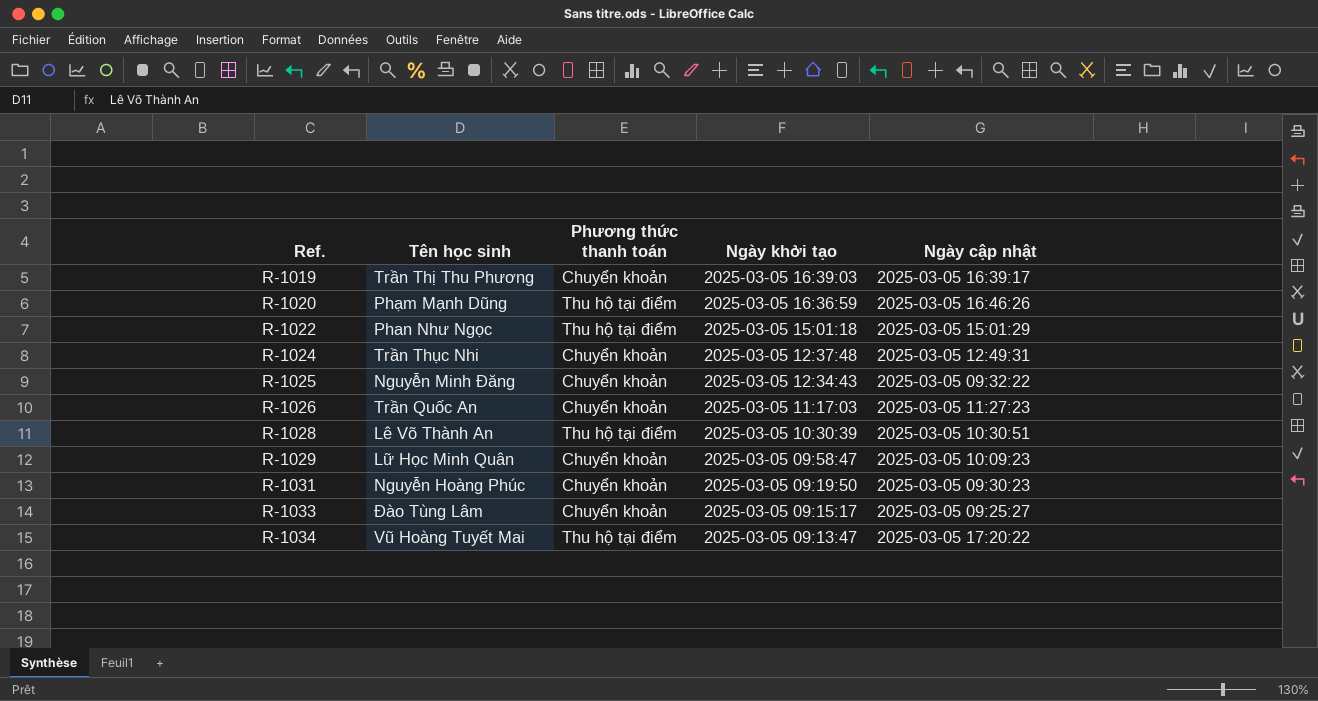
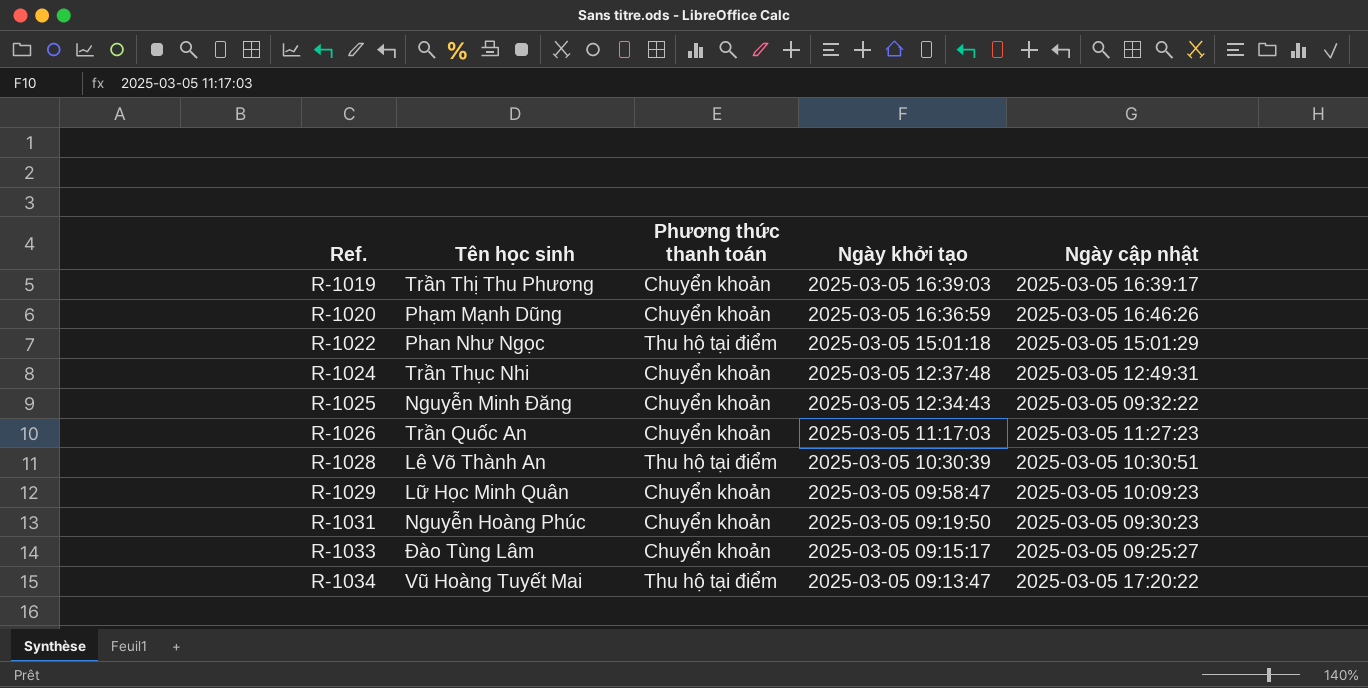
R-1020 | Phương thức thanh toán: Thu hộ tại điểm -> Chuyển khoản

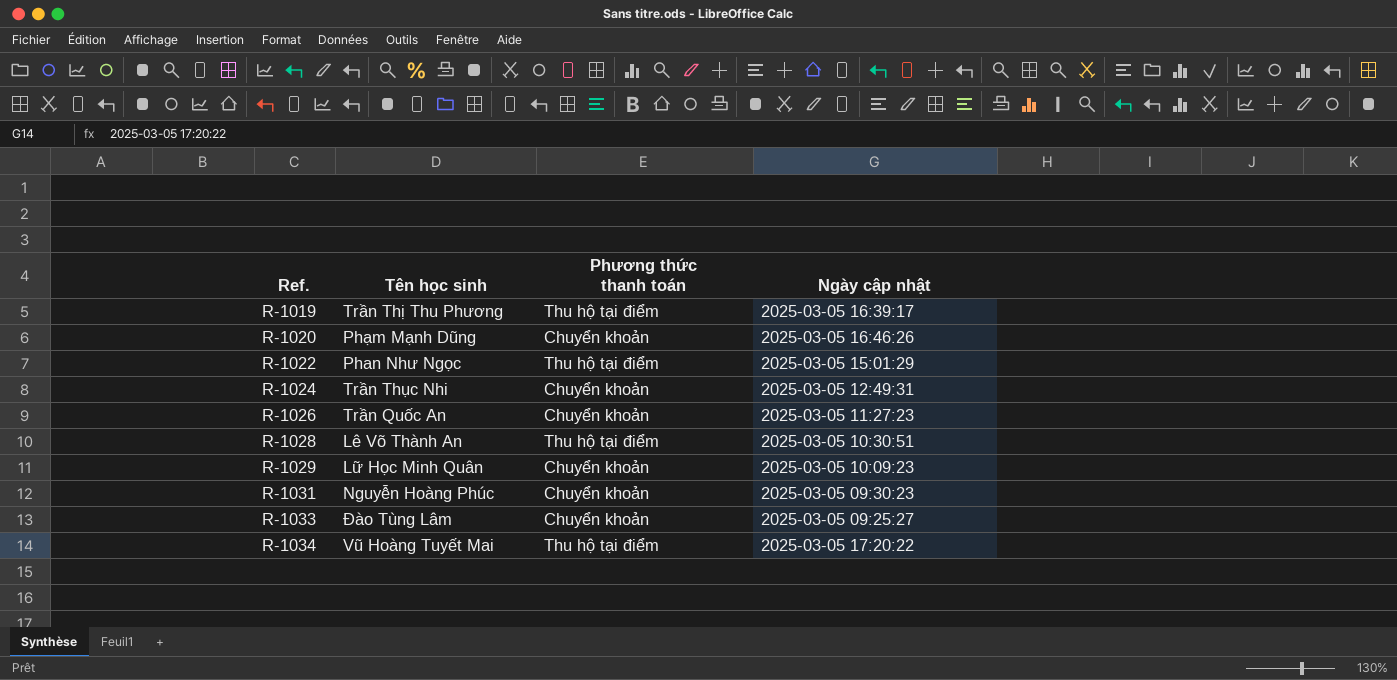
column Ngày khởi tạo | position: 4 -> none
row R-1025: Nguyễn Minh Đăng | Chuyển khoản | 2025-03-05 12:34:43 | 2025-03-05 09:32:22 -> none
R-1019 | Phương thức thanh toán: Chuyển khoản -> Thu hộ tại điểm

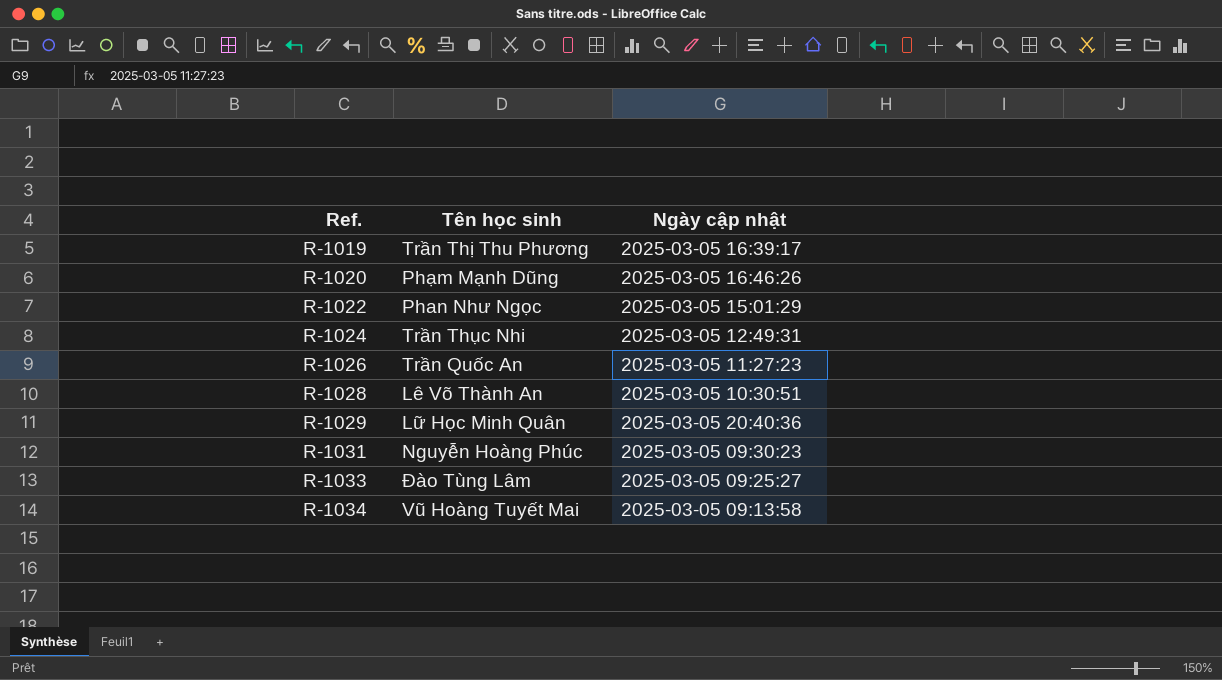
column Phương thức thanh toán | position: 3 -> none
R-1029 | Ngày cập nhật: 2025-03-05 10:09:23 -> 2025-03-05 20:40:36
R-1034 | Ngày cập nhật: 2025-03-05 17:20:22 -> 2025-03-05 09:13:58

